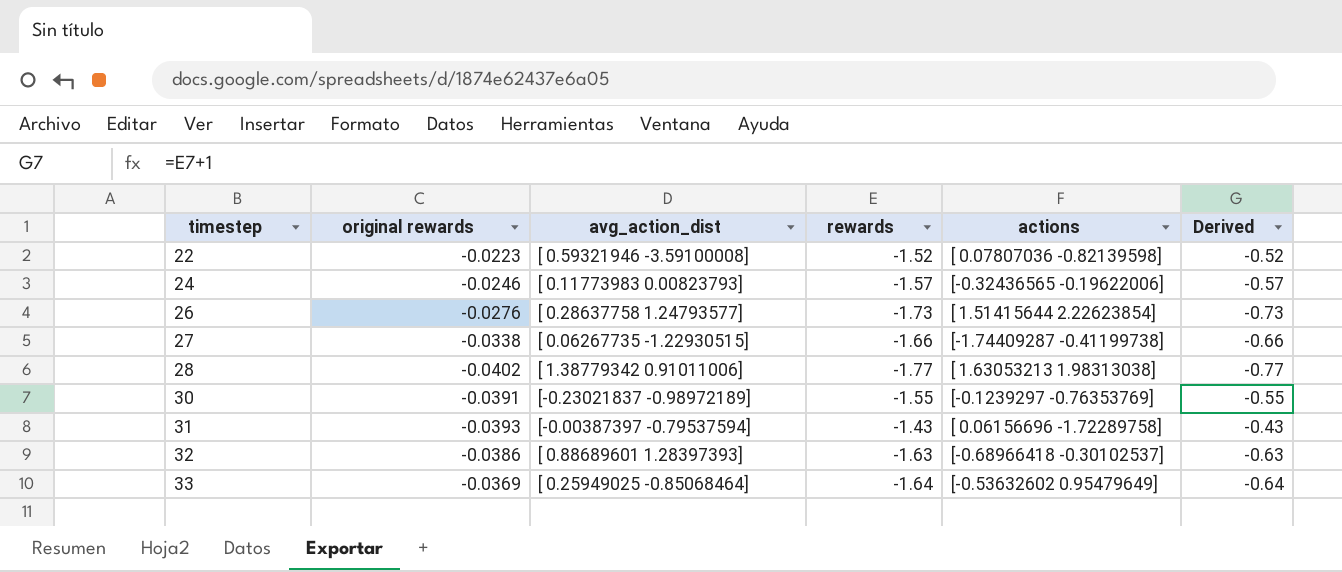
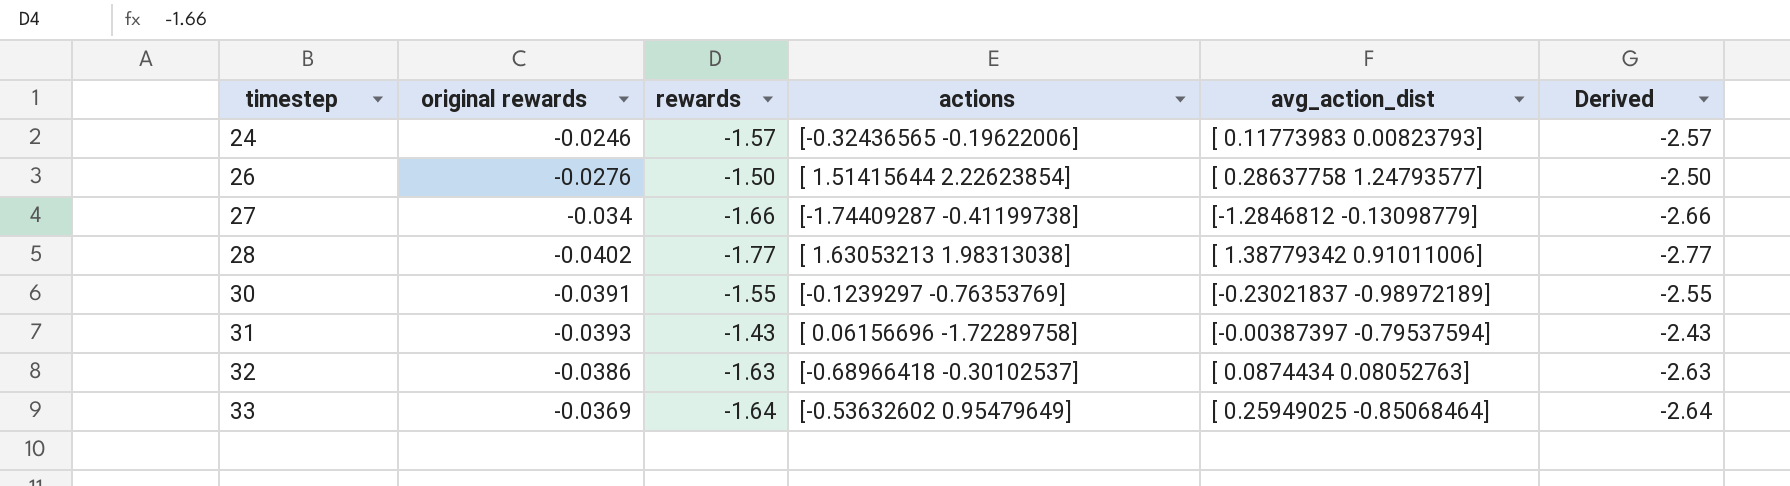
column avg_action_dist | position: 3 -> 5
column Derived | formula: [rewards] + 1 -> [rewards] - 1
row 22: -0.0223 | [ 0.59321946 -3.59100008] | -1.52 | [ 0.07807036 -0.82139598] | -0.52 -> none
26 | rewards: -1.73 -> -1.50
27 | original rewards: -0.0338 -> -0.034
27 | avg_action_dist: [ 0.06267735 -1.22930515] -> [-1.2846812 -0.13098779]
32 | avg_action_dist: [ 0.88689601 1.28397393] -> [ 0.0874434 0.08052763]

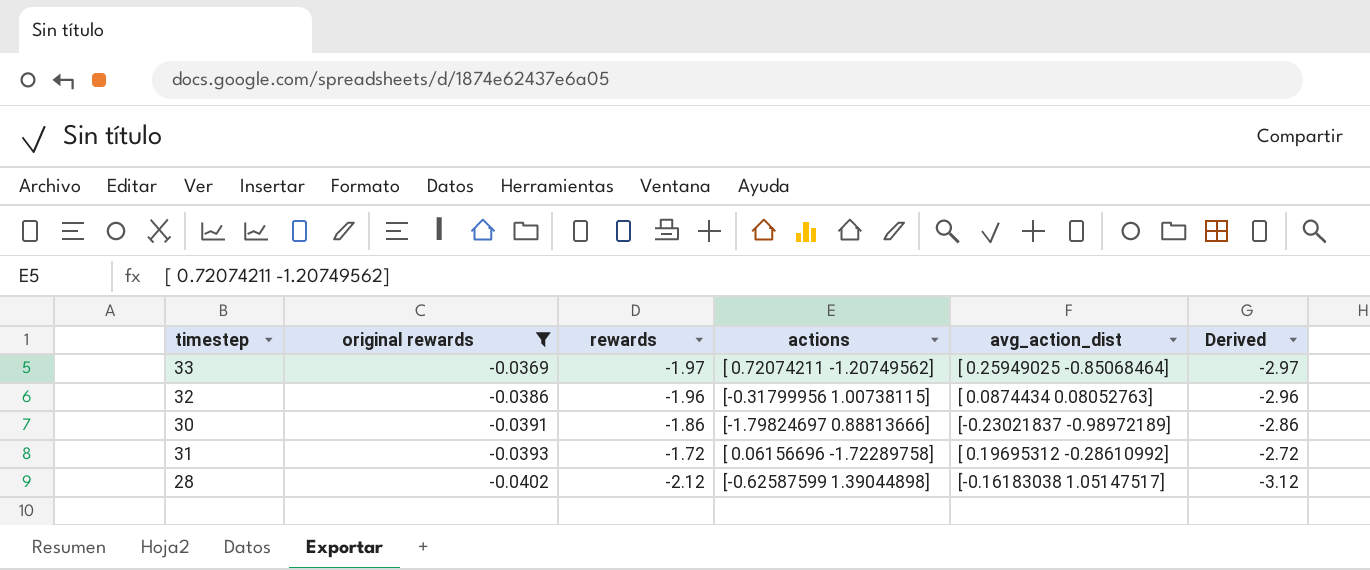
filter: none -> original rewards <= -0.0369
row order: timestep ascending -> original rewards descending
33 | rewards: -1.64 -> -1.97
33 | actions: [-0.53632602 0.95479649] -> [ 0.72074211 -1.20749562]
33 | Derived: -2.64 -> -2.97
32 | rewards: -1.63 -> -1.96
32 | actions: [-0.68966418 -0.30102537] -> [-0.31799956 1.00738115]
32 | Derived: -2.63 -> -2.96
30 | rewards: -1.55 -> -1.86
30 | actions: [-0.1239297 -0.76353769] -> [-1.79824697 0.88813666]
30 | Derived: -2.55 -> -2.86
31 | rewards: -1.43 -> -1.72
31 | avg_action_dist: [-0.00387397 -0.79537594] -> [ 0.19695312 -0.28610992]
31 | Derived: -2.43 -> -2.72
28 | rewards: -1.77 -> -2.12
28 | actions: [ 1.63053213 1.98313038] -> [-0.62587599 1.39044898]
28 | avg_action_dist: [ 1.38779342 0.91011006] -> [-0.16183038 1.05147517]
28 | Derived: -2.77 -> -3.12

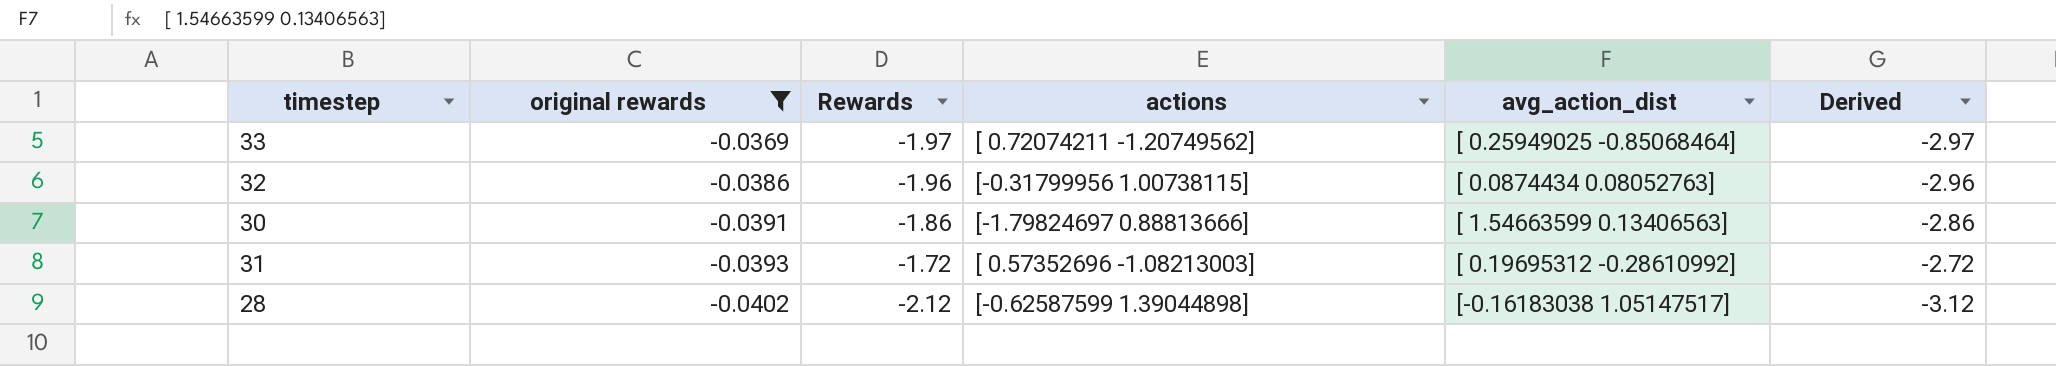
column name: rewards -> Rewards
30 | avg_action_dist: [-0.23021837 -0.98972189] -> [ 1.54663599 0.13406563]
31 | actions: [ 0.06156696 -1.72289758] -> [ 0.57352696 -1.08213003]

